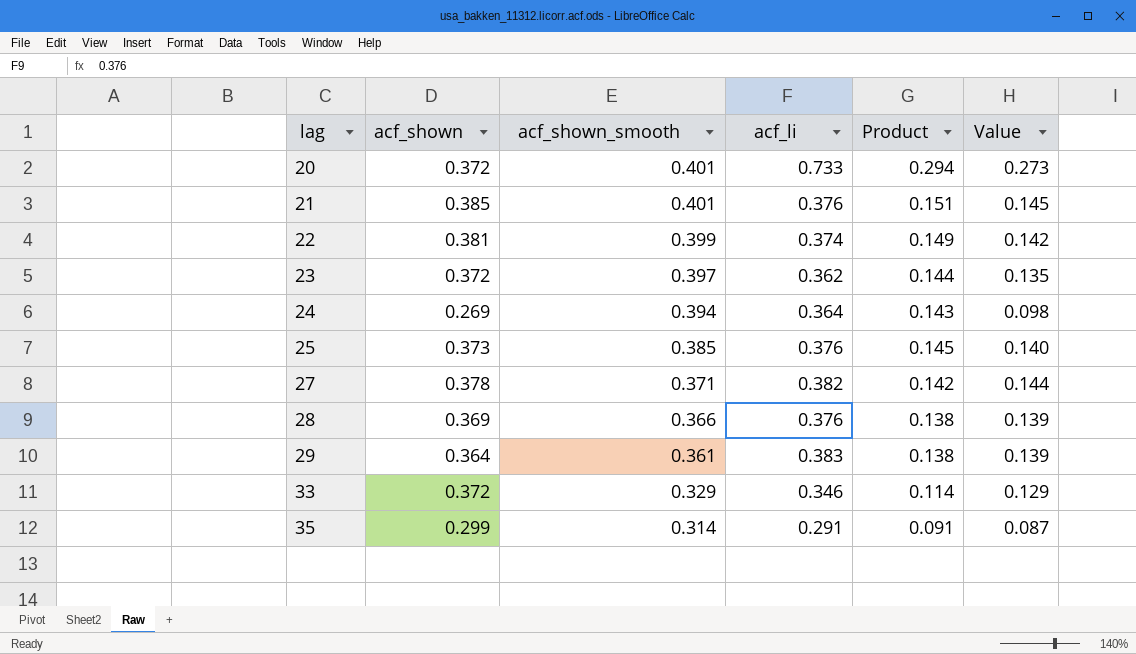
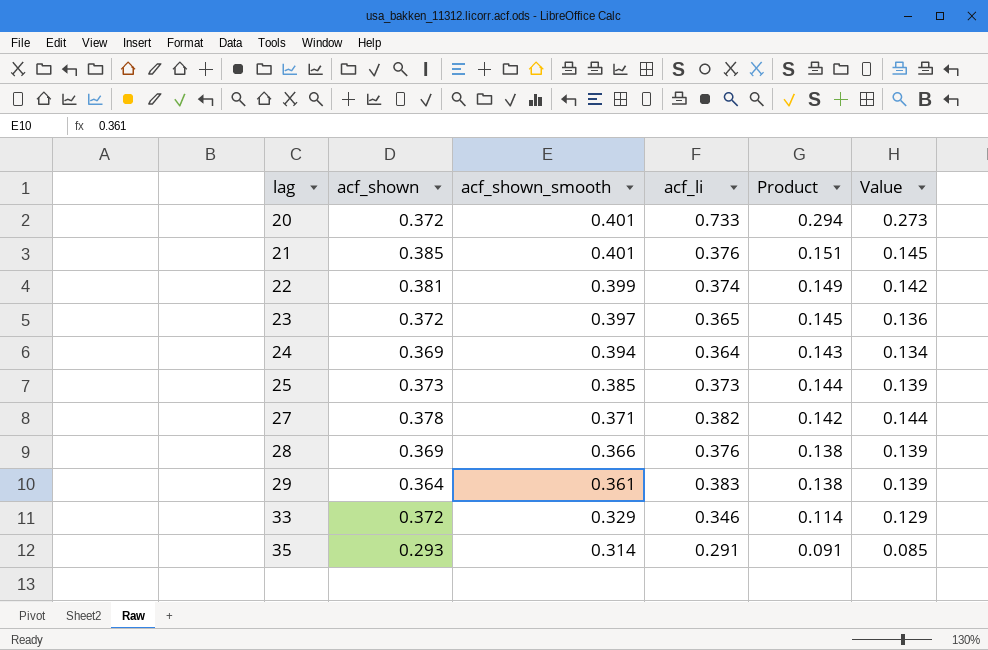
23 | acf_li: 0.362 -> 0.365
23 | Product: 0.144 -> 0.145
23 | Value: 0.135 -> 0.136
24 | acf_shown: 0.269 -> 0.369
24 | Value: 0.098 -> 0.134
25 | acf_li: 0.376 -> 0.373
25 | Product: 0.145 -> 0.144
25 | Value: 0.140 -> 0.139
35 | acf_shown: 0.299 -> 0.293
35 | Value: 0.087 -> 0.085

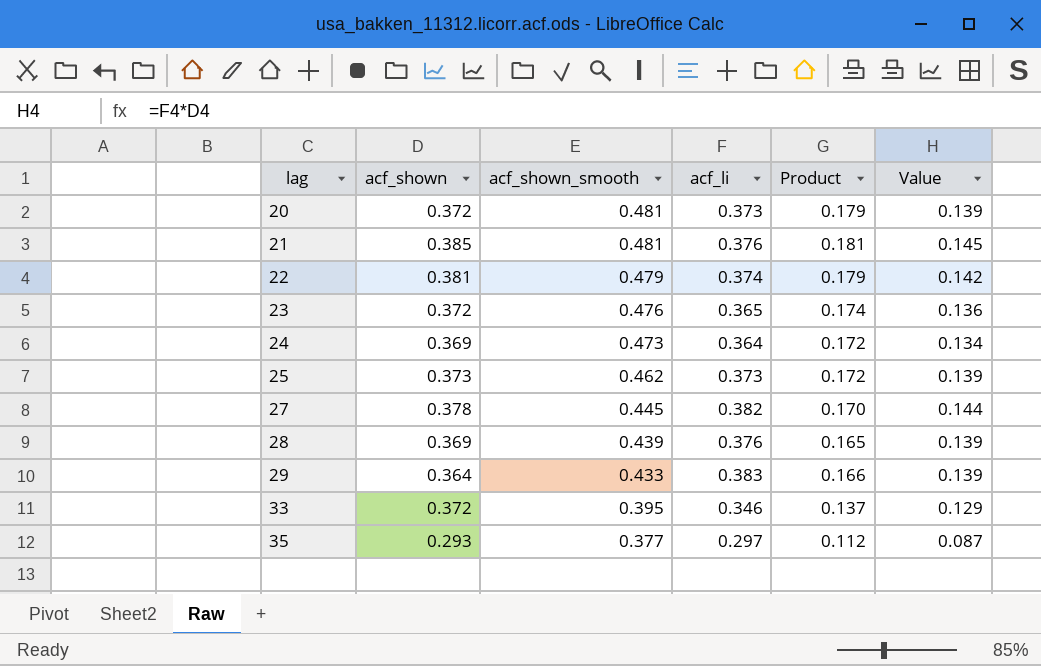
20 | acf_shown_smooth: 0.401 -> 0.481
20 | acf_li: 0.733 -> 0.373
20 | Product: 0.294 -> 0.179
20 | Value: 0.273 -> 0.139
21 | acf_shown_smooth: 0.401 -> 0.481
21 | Product: 0.151 -> 0.181
22 | acf_shown_smooth: 0.399 -> 0.479
22 | Product: 0.149 -> 0.179
23 | acf_shown_smooth: 0.397 -> 0.476
23 | Product: 0.145 -> 0.174
24 | acf_shown_smooth: 0.394 -> 0.473
24 | Product: 0.143 -> 0.172
25 | acf_shown_smooth: 0.385 -> 0.462
25 | Product: 0.144 -> 0.172
27 | acf_shown_smooth: 0.371 -> 0.445
27 | Product: 0.142 -> 0.170
28 | acf_shown_smooth: 0.366 -> 0.439
28 | Product: 0.138 -> 0.165
29 | acf_shown_smooth: 0.361 -> 0.433
29 | Product: 0.138 -> 0.166
33 | acf_shown_smooth: 0.329 -> 0.395
33 | Product: 0.114 -> 0.137
35 | acf_shown_smooth: 0.314 -> 0.377
35 | acf_li: 0.291 -> 0.297
35 | Product: 0.091 -> 0.112
35 | Value: 0.085 -> 0.087

